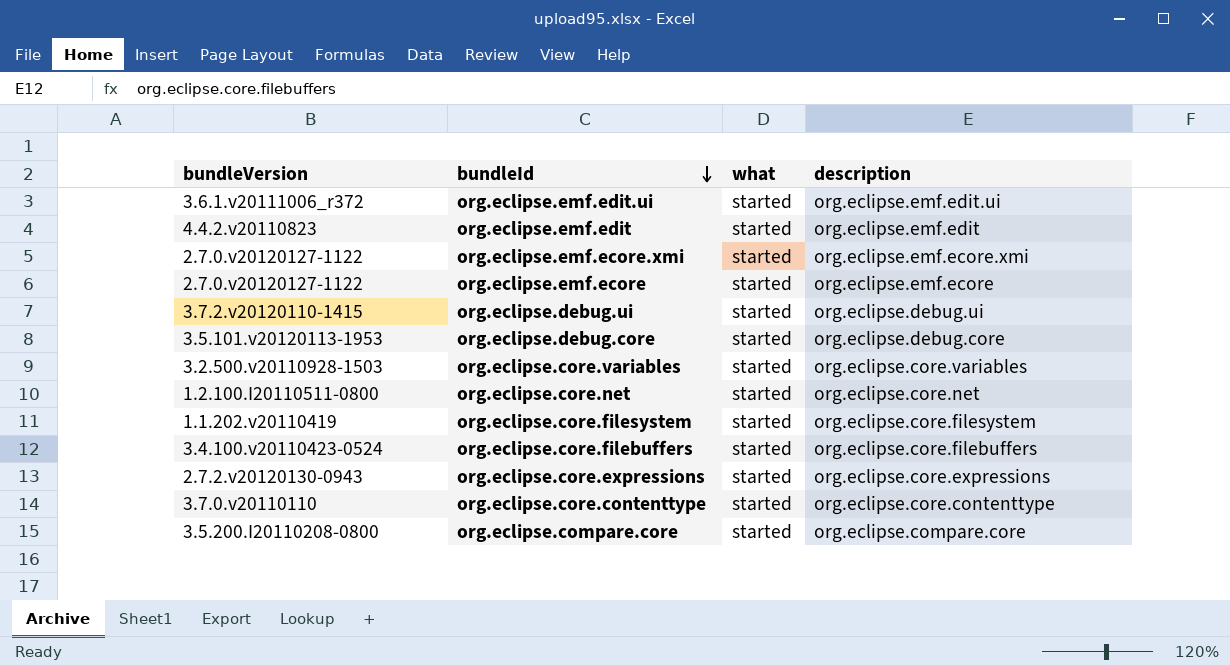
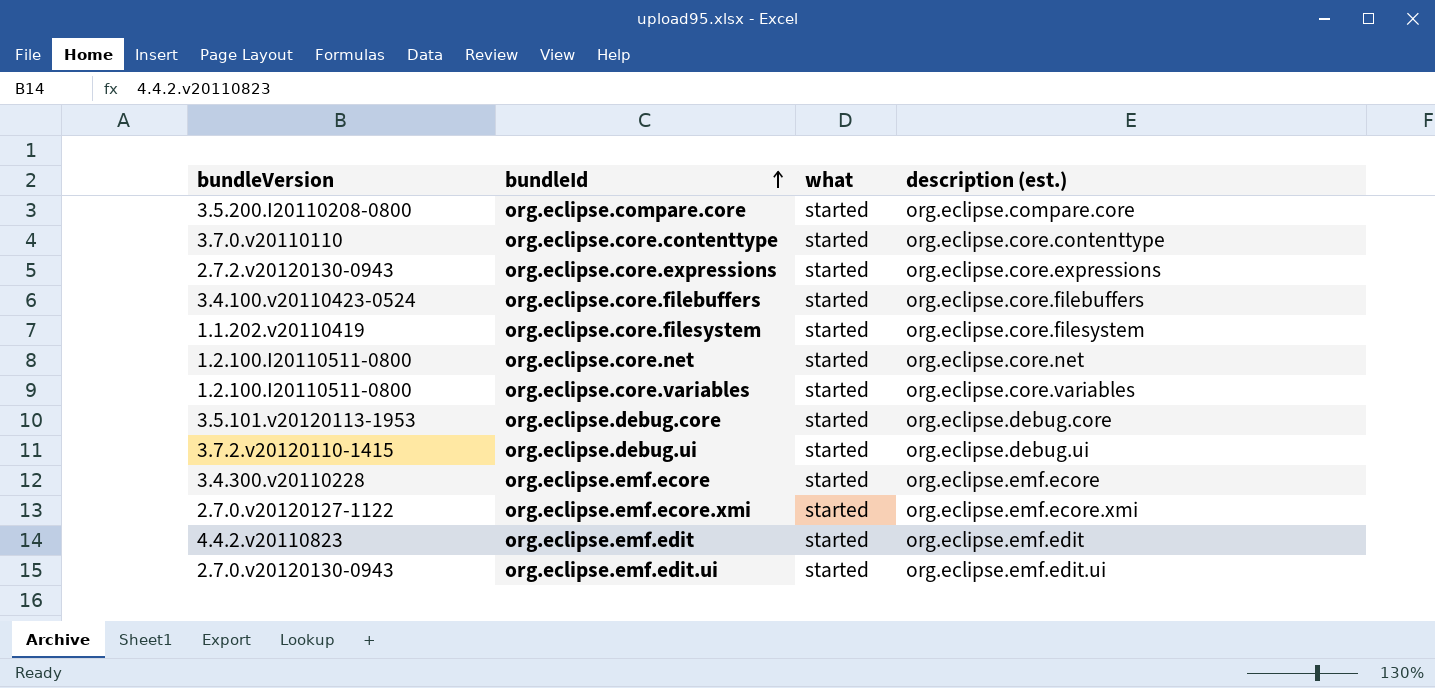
row order: bundleId descending -> bundleId ascending
column name: description -> description (est.)
org.eclipse.core.variables | bundleVersion: 3.2.500.v20110928-1503 -> 1.2.100.I20110511-0800
org.eclipse.emf.ecore | bundleVersion: 2.7.0.v20120127-1122 -> 3.4.300.v20110228
org.eclipse.emf.edit.ui | bundleVersion: 3.6.1.v20111006_r372 -> 2.7.0.v20120130-0943

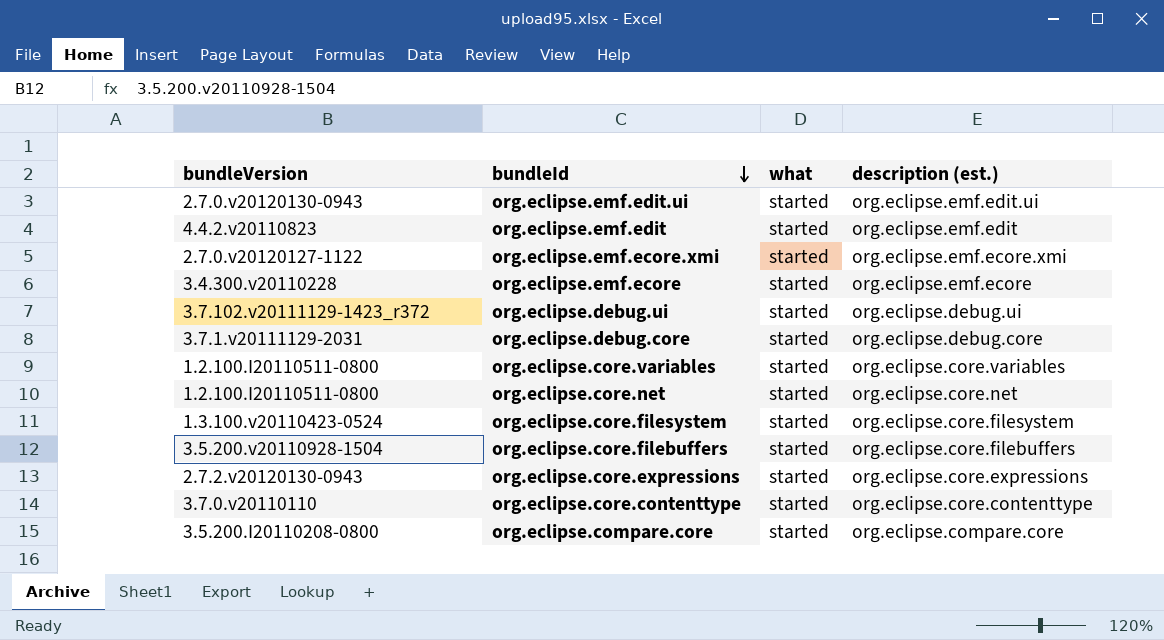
row order: bundleId ascending -> bundleId descending
org.eclipse.debug.ui | bundleVersion: 3.7.2.v20120110-1415 -> 3.7.102.v20111129-1423_r372
org.eclipse.debug.core | bundleVersion: 3.5.101.v20120113-1953 -> 3.7.1.v20111129-2031
org.eclipse.core.filesystem | bundleVersion: 1.1.202.v20110419 -> 1.3.100.v20110423-0524
org.eclipse.core.filebuffers | bundleVersion: 3.4.100.v20110423-0524 -> 3.5.200.v20110928-1504

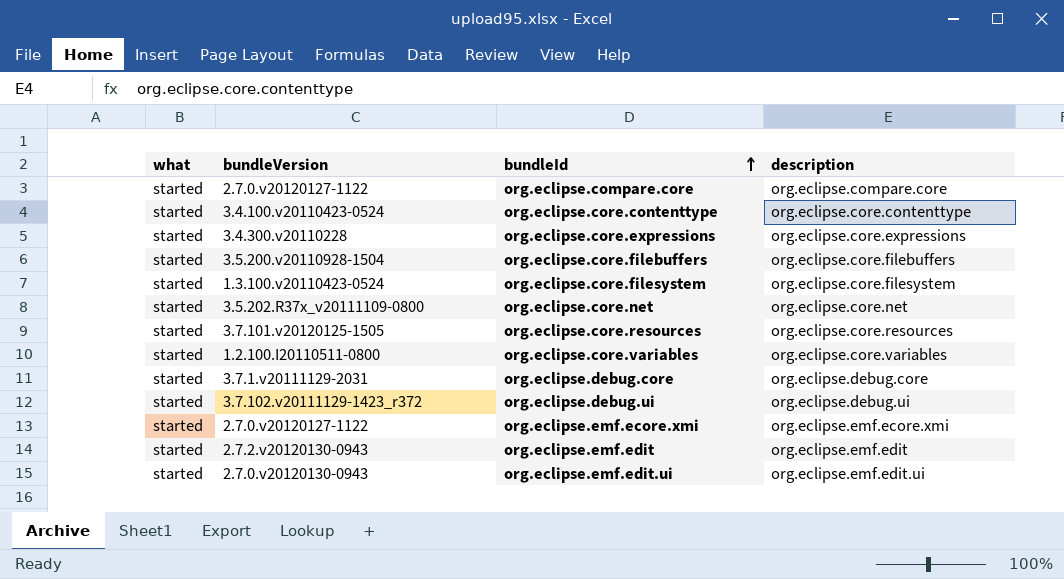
row order: bundleId descending -> bundleId ascending
column what | position: 3 -> 1
column name: description (est.) -> description
row org.eclipse.emf.ecore: 3.4.300.v20110228 | started | org.eclipse.emf.ecore -> none
org.eclipse.compare.core | bundleVersion: 3.5.200.I20110208-0800 -> 2.7.0.v20120127-1122
org.eclipse.core.contenttype | bundleVersion: 3.7.0.v20110110 -> 3.4.100.v20110423-0524
org.eclipse.core.expressions | bundleVersion: 2.7.2.v20120130-0943 -> 3.4.300.v20110228
org.eclipse.core.net | bundleVersion: 1.2.100.I20110511-0800 -> 3.5.202.R37x_v20111109-0800
row org.eclipse.core.resources: none -> started | 3.7.101.v20120125-1505 | org.eclipse.core.resources
org.eclipse.emf.edit | bundleVersion: 4.4.2.v20110823 -> 2.7.2.v20120130-0943

